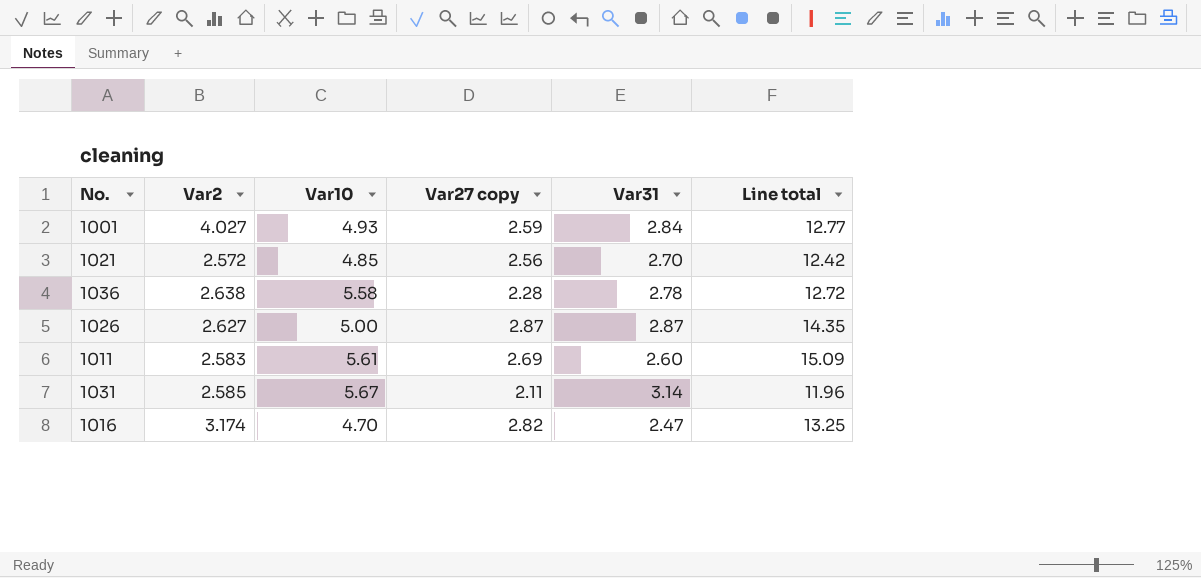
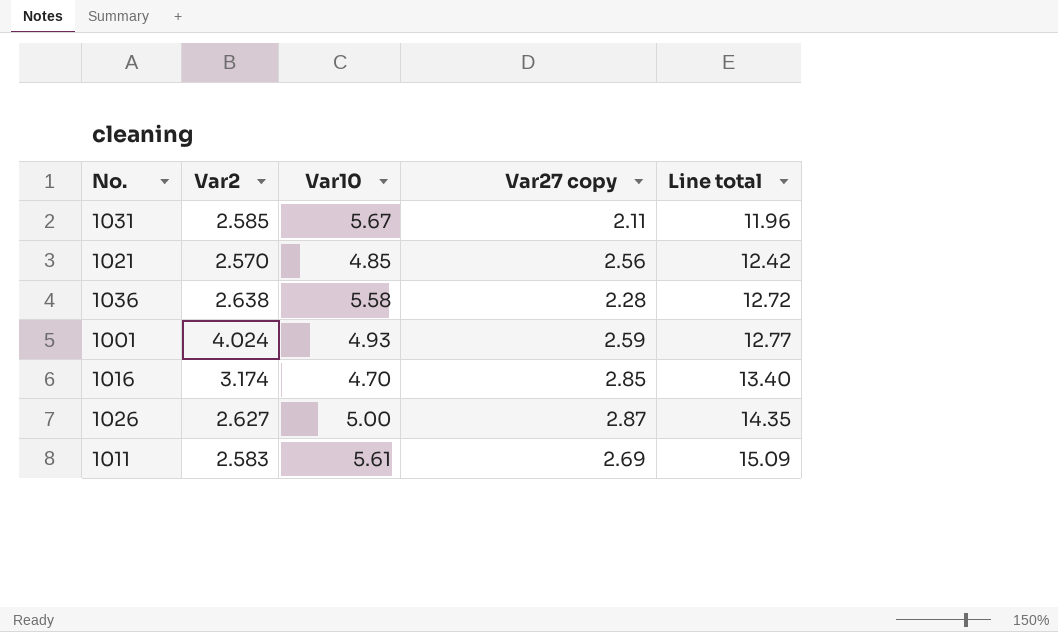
row order: none -> Line total ascending
column Var31 | position: 5 -> none
1021 | Var2: 2.572 -> 2.570
1001 | Var2: 4.027 -> 4.024
1016 | Var27 copy: 2.82 -> 2.85
1016 | Line total: 13.25 -> 13.40

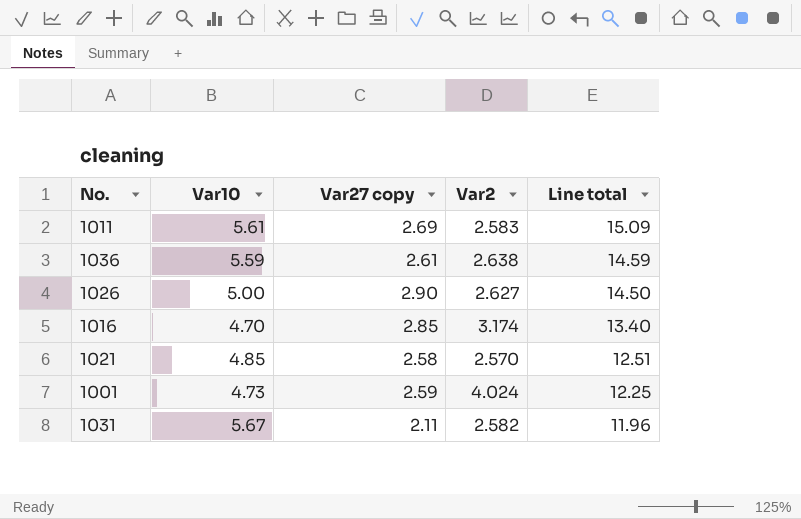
row order: Line total ascending -> Line total descending
column Var2 | position: 2 -> 4
1036 | Var10: 5.58 -> 5.59
1036 | Var27 copy: 2.28 -> 2.61
1036 | Line total: 12.72 -> 14.59
1026 | Var27 copy: 2.87 -> 2.90
1026 | Line total: 14.35 -> 14.50
1021 | Var27 copy: 2.56 -> 2.58
1021 | Line total: 12.42 -> 12.51
1001 | Var10: 4.93 -> 4.73
1001 | Line total: 12.77 -> 12.25
1031 | Var2: 2.585 -> 2.582

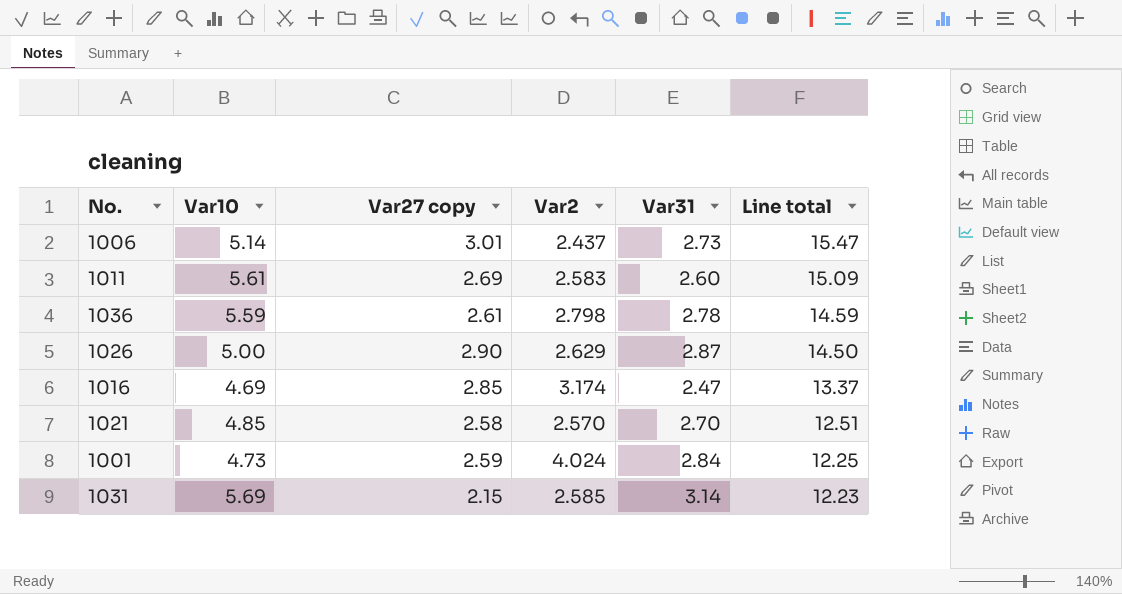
column Var31 | position: none -> 5
row 1006: none -> 5.14 | 3.01 | 2.437 | 2.73 | 15.47
1036 | Var2: 2.638 -> 2.798
1026 | Var2: 2.627 -> 2.629
1016 | Var10: 4.70 -> 4.69
1016 | Line total: 13.40 -> 13.37
1031 | Var10: 5.67 -> 5.69
1031 | Var27 copy: 2.11 -> 2.15
1031 | Var2: 2.582 -> 2.585
1031 | Line total: 11.96 -> 12.23

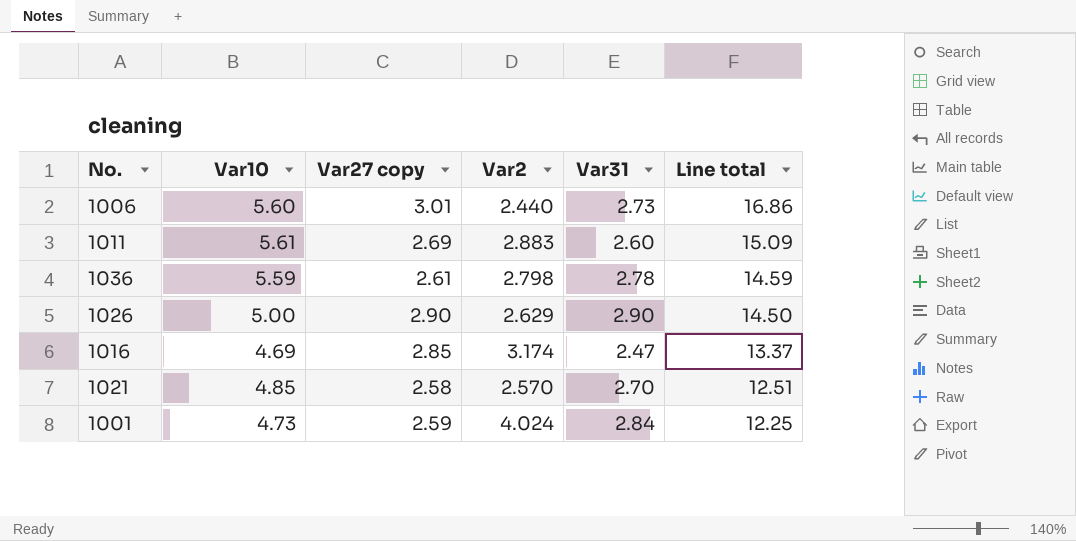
row 1031: 5.69 | 2.15 | 2.585 | 3.14 | 12.23 -> none
1006 | Var10: 5.14 -> 5.60
1006 | Var2: 2.437 -> 2.440
1006 | Line total: 15.47 -> 16.86
1011 | Var2: 2.583 -> 2.883
1026 | Var31: 2.87 -> 2.90

